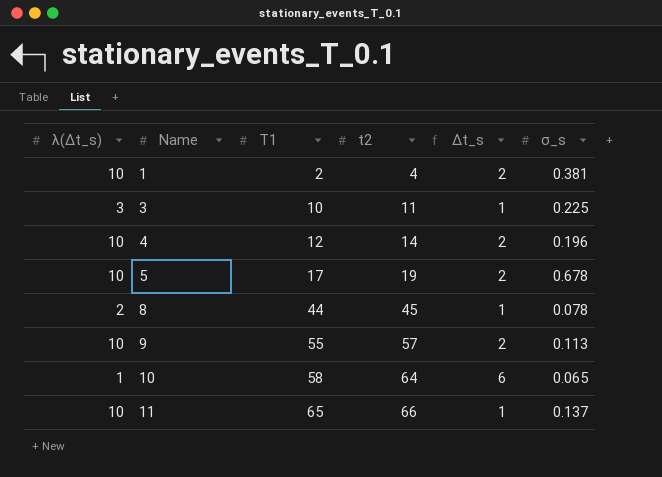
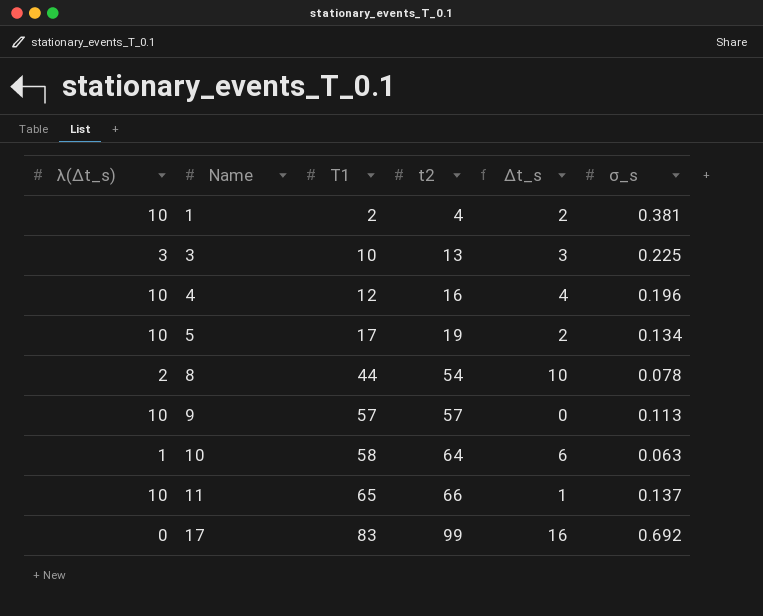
3 | t2: 11 -> 13
3 | ∆t_s: 1 -> 3
4 | t2: 14 -> 16
4 | ∆t_s: 2 -> 4
5 | σ_s: 0.678 -> 0.134
8 | t2: 45 -> 54
8 | ∆t_s: 1 -> 10
9 | T1: 55 -> 57
9 | ∆t_s: 2 -> 0
10 | σ_s: 0.065 -> 0.063
row 17: none -> 0 | 83 | 99 | 16 | 0.692

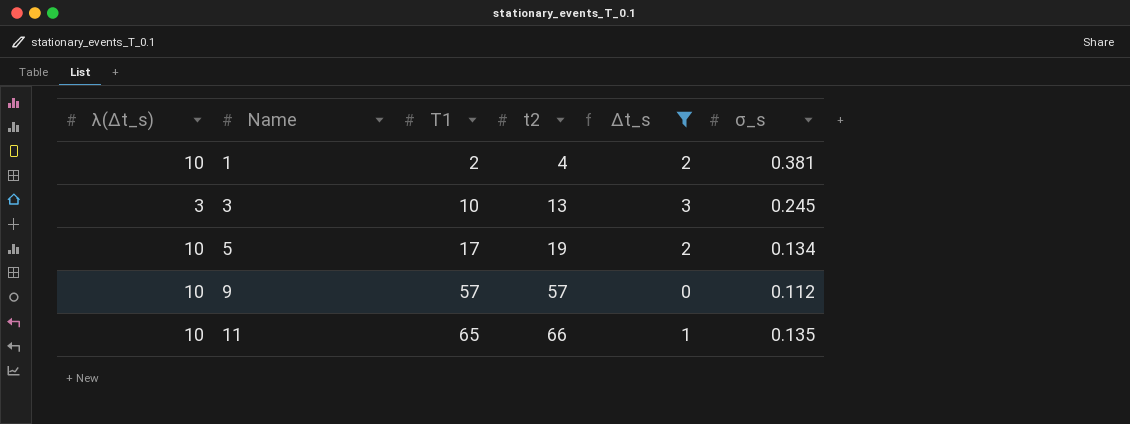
filter: none -> ∆t_s <= 3
3 | σ_s: 0.225 -> 0.245
9 | σ_s: 0.113 -> 0.112
11 | σ_s: 0.137 -> 0.135

